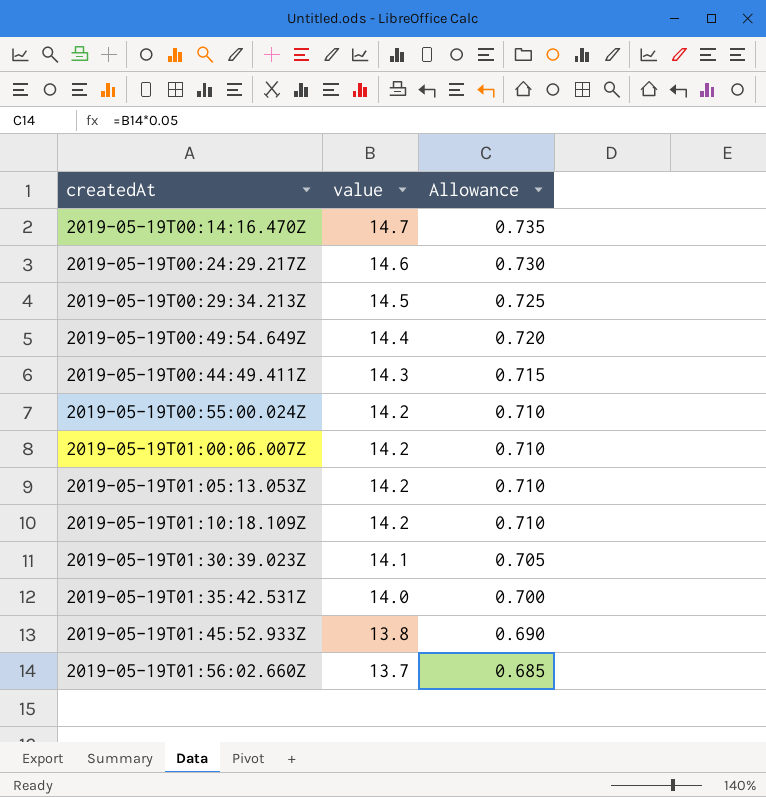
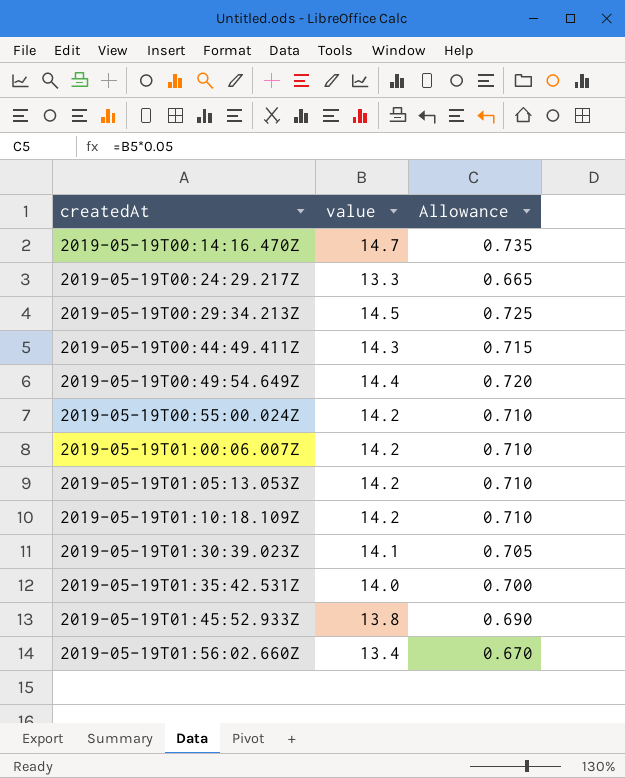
row order: value descending -> createdAt ascending
2019-05-19T00:24:29.217Z | value: 14.6 -> 13.3
2019-05-19T00:24:29.217Z | Allowance: 0.730 -> 0.665
2019-05-19T01:56:02.660Z | value: 13.7 -> 13.4
2019-05-19T01:56:02.660Z | Allowance: 0.685 -> 0.670

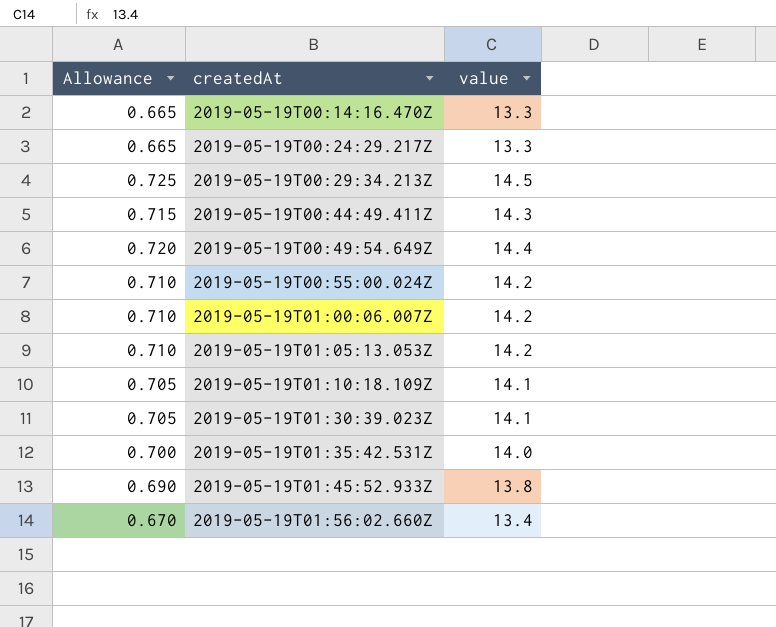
column Allowance | position: 3 -> 1
2019-05-19T00:14:16.470Z | Allowance: 0.735 -> 0.665
2019-05-19T00:14:16.470Z | value: 14.7 -> 13.3
2019-05-19T01:10:18.109Z | Allowance: 0.710 -> 0.705
2019-05-19T01:10:18.109Z | value: 14.2 -> 14.1

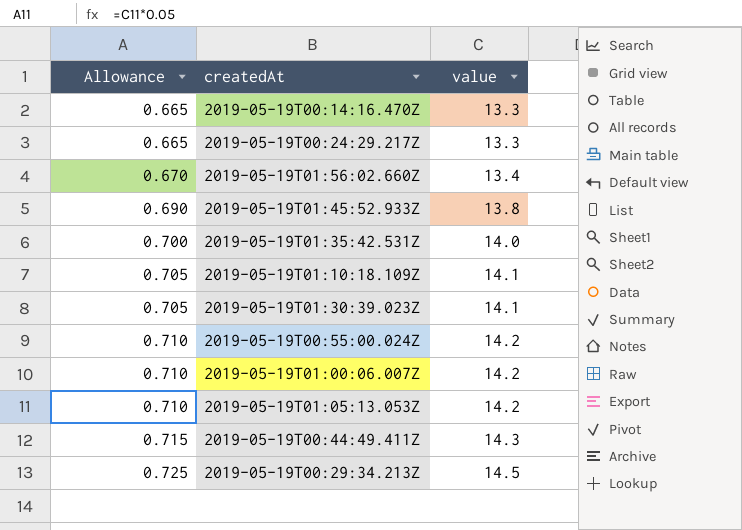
row order: createdAt ascending -> Allowance ascending
row 2019-05-19T00:49:54.649Z: 0.720 | 14.4 -> none

